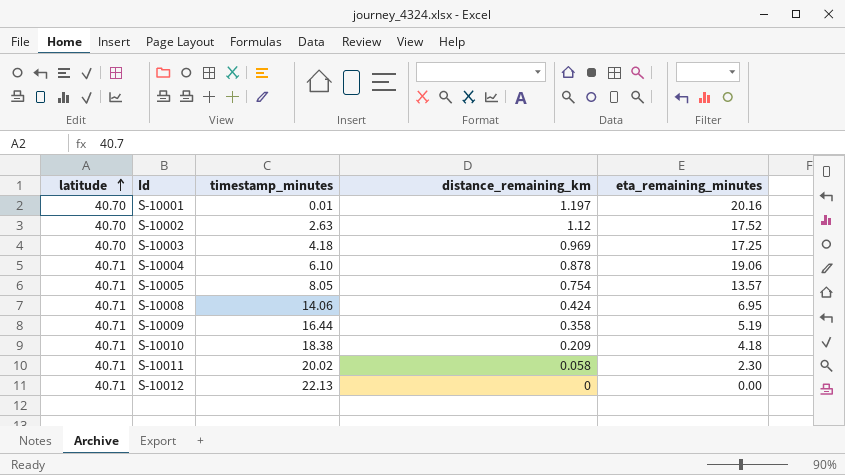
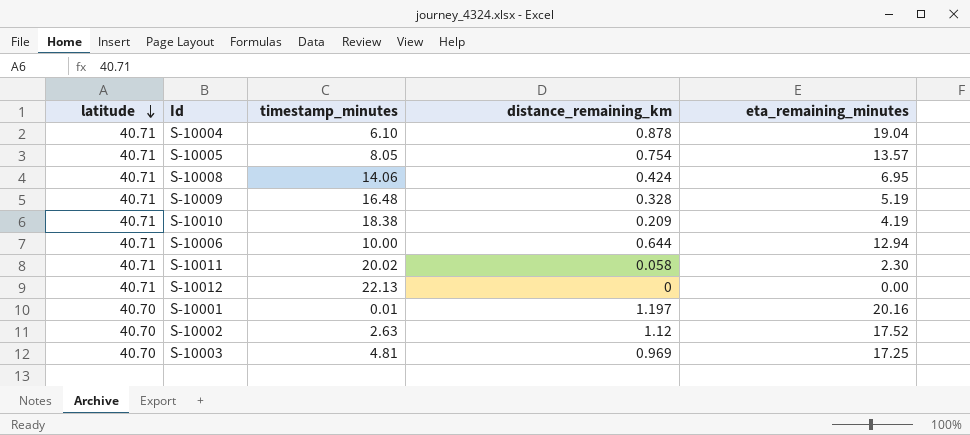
row order: latitude ascending -> latitude descending
S-10004 | eta_remaining_minutes: 19.06 -> 19.04
S-10009 | timestamp_minutes: 16.44 -> 16.48
S-10009 | distance_remaining_km: 0.358 -> 0.328
S-10010 | eta_remaining_minutes: 4.18 -> 4.19
row S-10006: none -> 40.71 | 10.00 | 0.644 | 12.94
S-10003 | timestamp_minutes: 4.18 -> 4.81

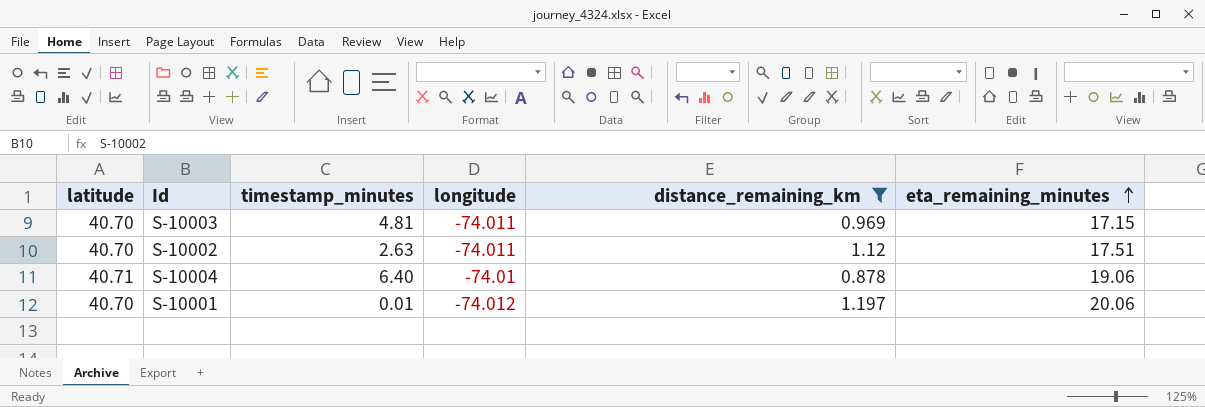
filter: none -> distance_remaining_km >= 0.878
row order: latitude descending -> eta_remaining_minutes ascending
column longitude | position: none -> 4
S-10003 | eta_remaining_minutes: 17.25 -> 17.15
S-10002 | eta_remaining_minutes: 17.52 -> 17.51
S-10004 | timestamp_minutes: 6.10 -> 6.40
S-10004 | eta_remaining_minutes: 19.04 -> 19.06
S-10001 | eta_remaining_minutes: 20.16 -> 20.06

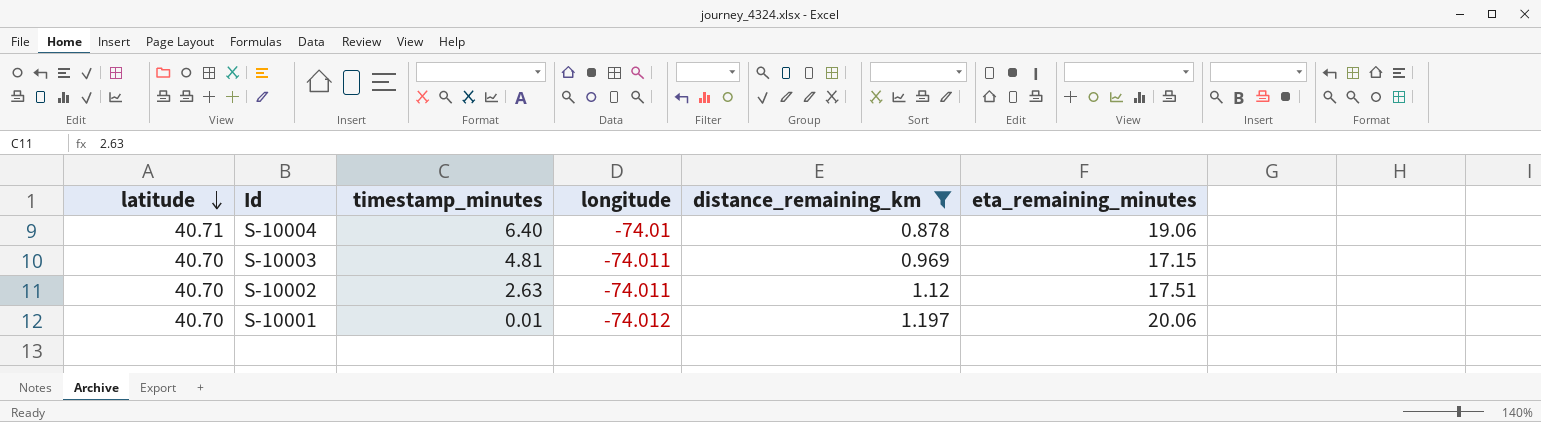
row order: eta_remaining_minutes ascending -> latitude descending

